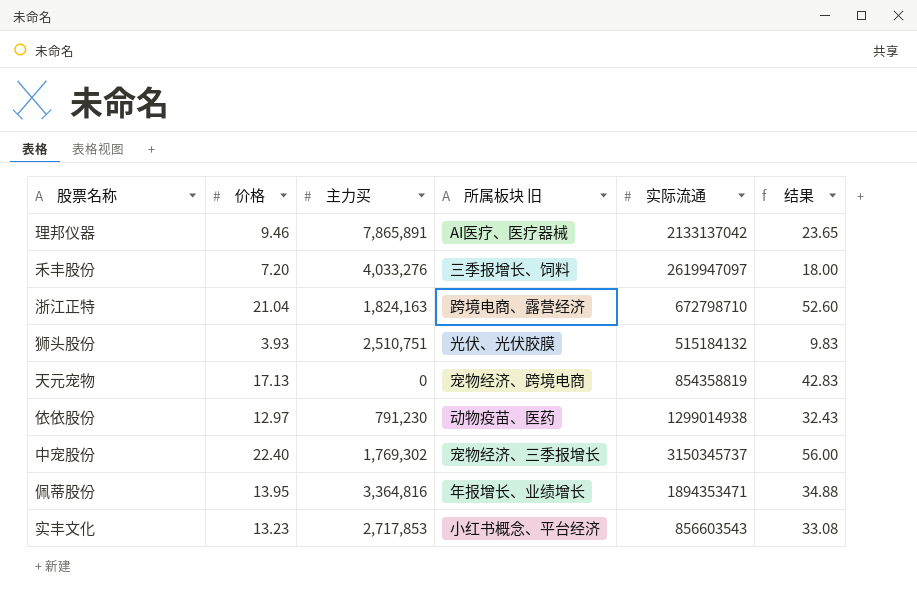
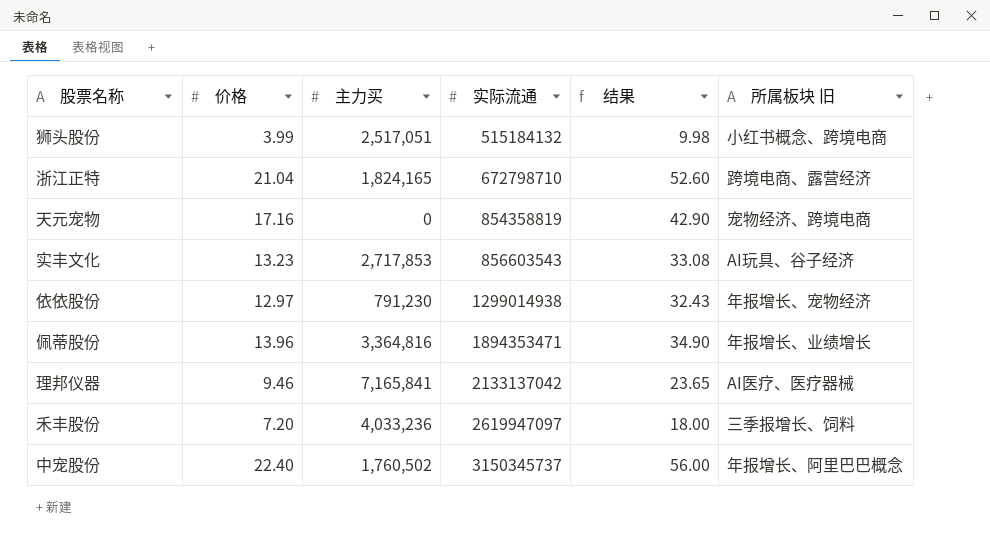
row order: none -> 实际流通 ascending
column 所属板块 旧 | position: 4 -> 6
狮头股份 | 价格: 3.93 -> 3.99
狮头股份 | 主力买: 2,510,751 -> 2,517,051
狮头股份 | 结果: 9.83 -> 9.98
狮头股份 | 所属板块 旧: 光伏、光伏胶膜 -> 小红书概念、跨境电商
浙江正特 | 主力买: 1,824,163 -> 1,824,165
天元宠物 | 价格: 17.13 -> 17.16
天元宠物 | 结果: 42.83 -> 42.90
实丰文化 | 所属板块 旧: 小红书概念、平台经济 -> AI玩具、谷子经济
依依股份 | 所属板块 旧: 动物疫苗、医药 -> 年报增长、宠物经济
佩蒂股份 | 价格: 13.95 -> 13.96
佩蒂股份 | 结果: 34.88 -> 34.90
理邦仪器 | 主力买: 7,865,891 -> 7,165,841
禾丰股份 | 主力买: 4,033,276 -> 4,033,236
中宠股份 | 主力买: 1,769,302 -> 1,760,502
中宠股份 | 所属板块 旧: 宠物经济、三季报增长 -> 年报增长、阿里巴巴概念

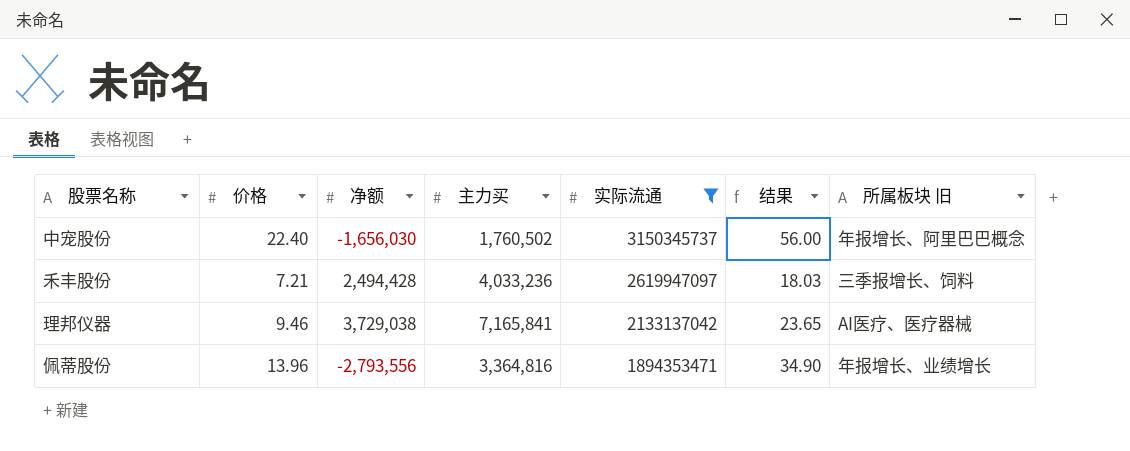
filter: none -> 实际流通 >= 1894353471
row order: 实际流通 ascending -> 实际流通 descending
column 净额 | position: none -> 3
禾丰股份 | 价格: 7.20 -> 7.21
禾丰股份 | 结果: 18.00 -> 18.03

